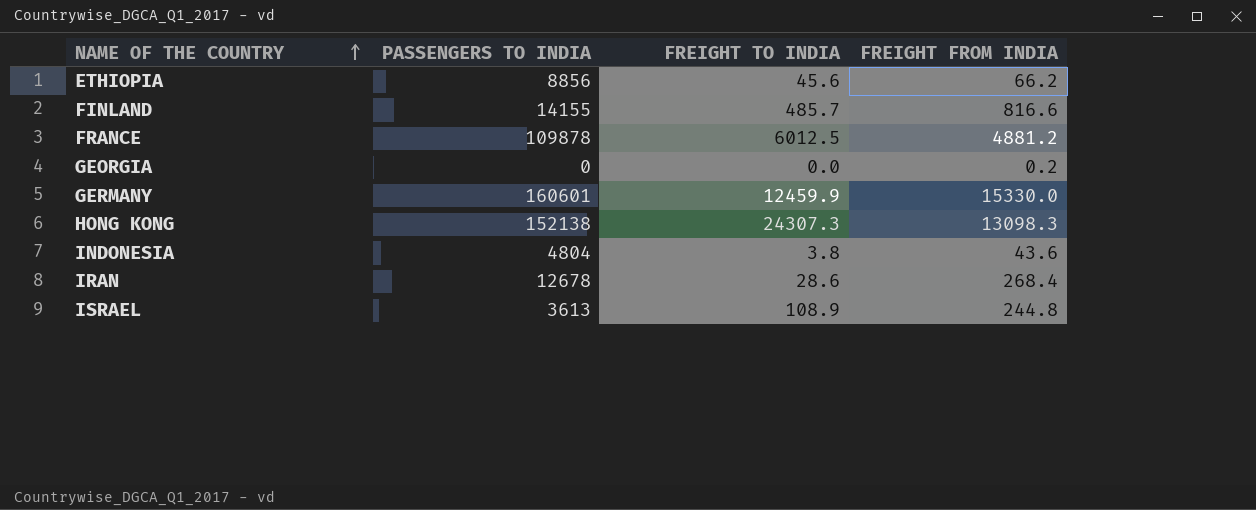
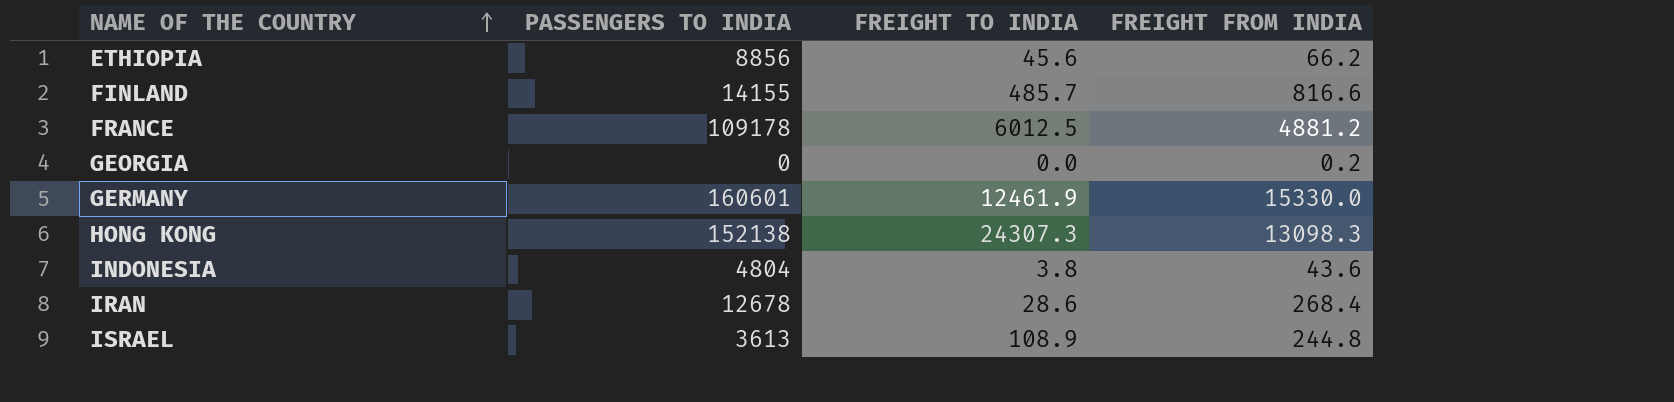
FRANCE | PASSENGERS TO INDIA: 109878 -> 109178
GERMANY | FREIGHT TO INDIA: 12459.9 -> 12461.9

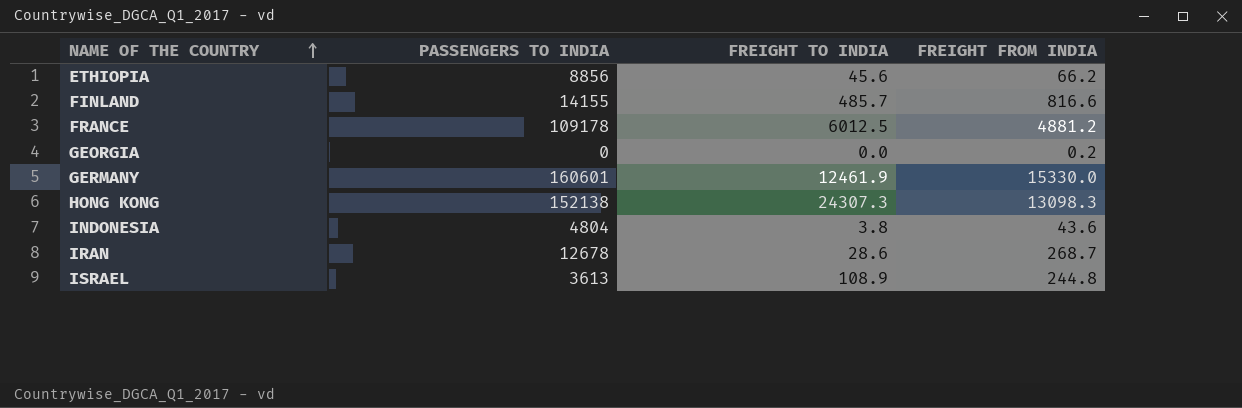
IRAN | FREIGHT FROM INDIA: 268.4 -> 268.7

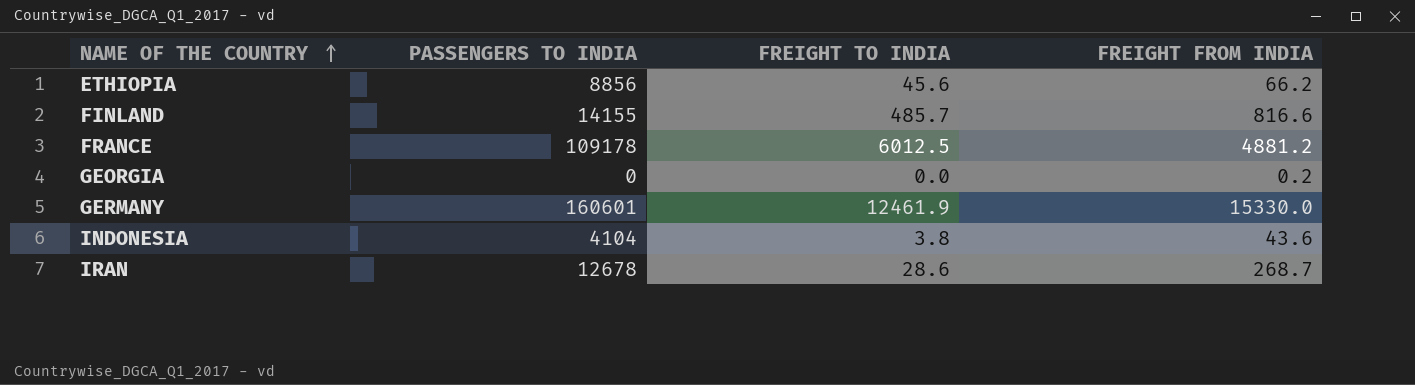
row HONG KONG: 152138 | 24307.3 | 13098.3 -> none
row ISRAEL: 3613 | 108.9 | 244.8 -> none
INDONESIA | PASSENGERS TO INDIA: 4804 -> 4104

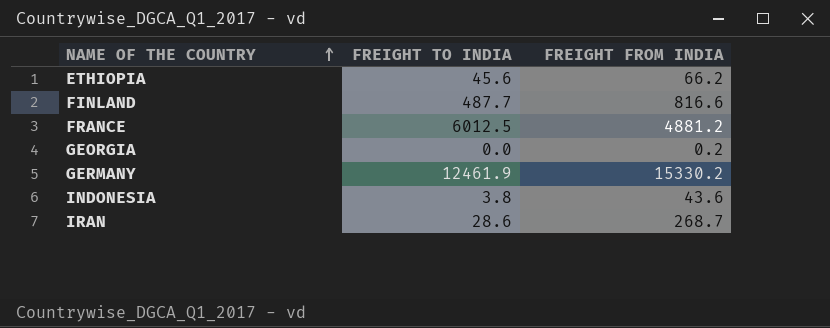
column PASSENGERS TO INDIA | position: 2 -> none
FINLAND | FREIGHT TO INDIA: 485.7 -> 487.7
GERMANY | FREIGHT FROM INDIA: 15330.0 -> 15330.2

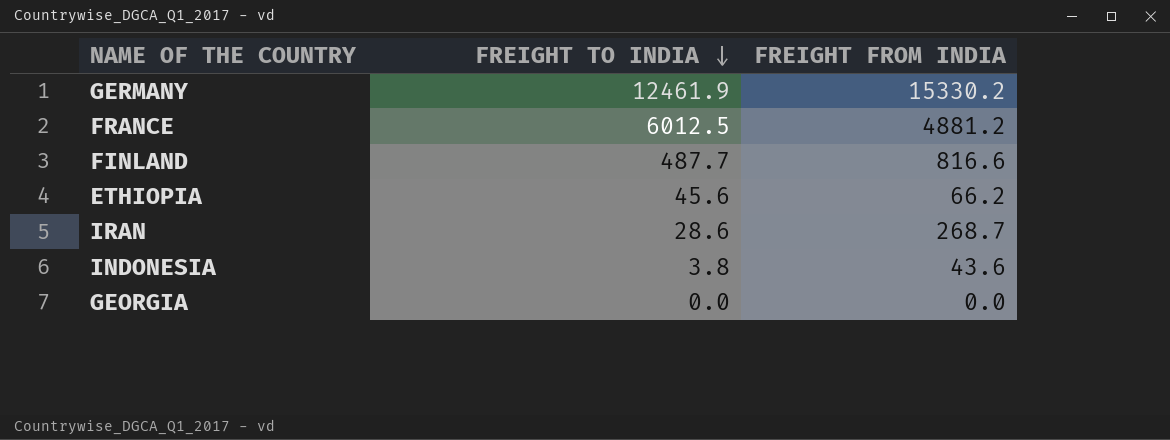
row order: NAME OF THE COUNTRY ascending -> FREIGHT TO INDIA descending
GEORGIA | FREIGHT FROM INDIA: 0.2 -> 0.0

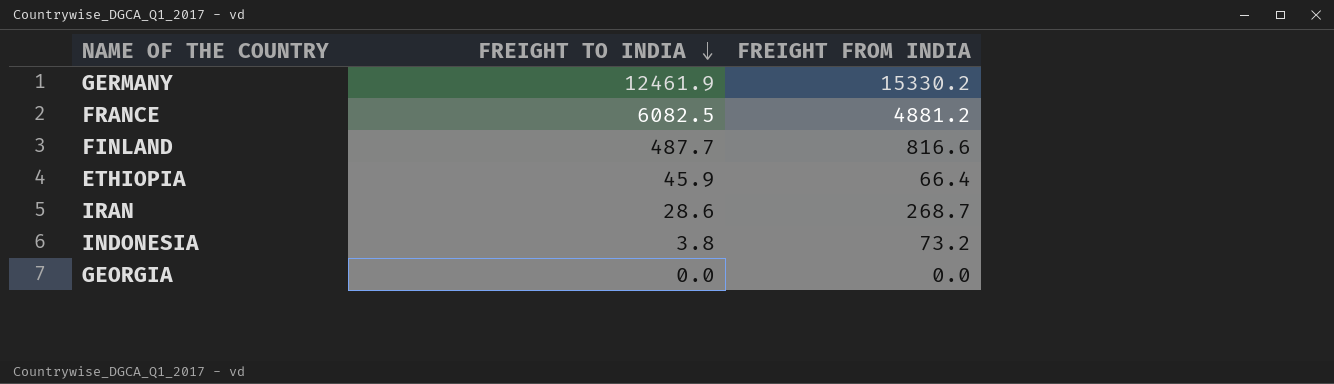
FRANCE | FREIGHT TO INDIA: 6012.5 -> 6082.5
ETHIOPIA | FREIGHT TO INDIA: 45.6 -> 45.9
ETHIOPIA | FREIGHT FROM INDIA: 66.2 -> 66.4
INDONESIA | FREIGHT FROM INDIA: 43.6 -> 73.2

